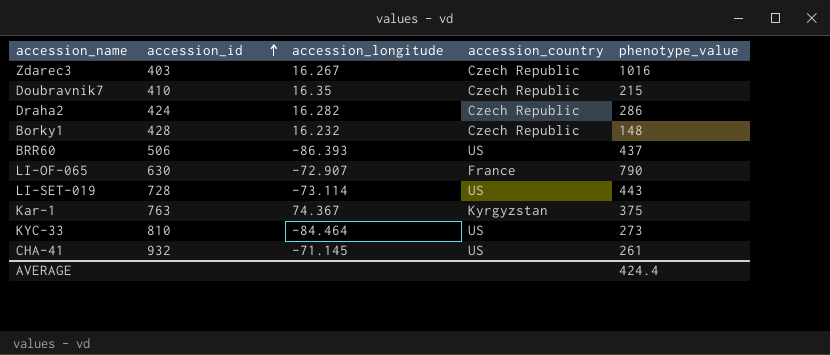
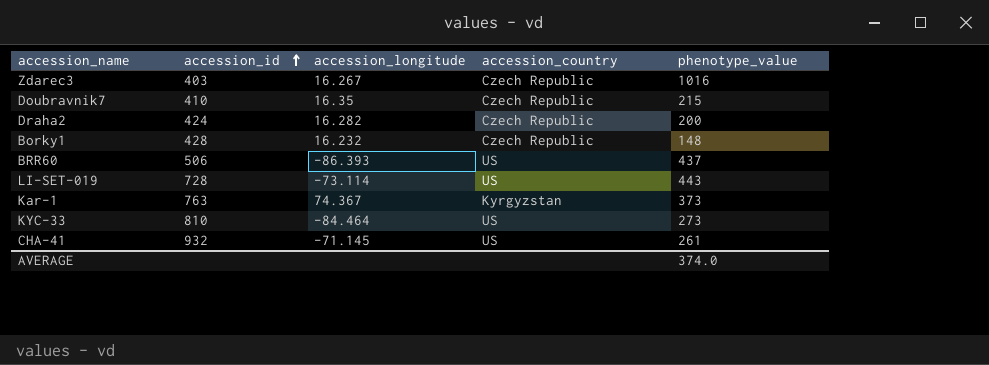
row LI-OF-065: 630 | -72.907 | France | 790 -> none
Draha2 | phenotype_value: 286 -> 200
Kar-1 | phenotype_value: 375 -> 373
AVERAGE | phenotype_value: 424.4 -> 374.0

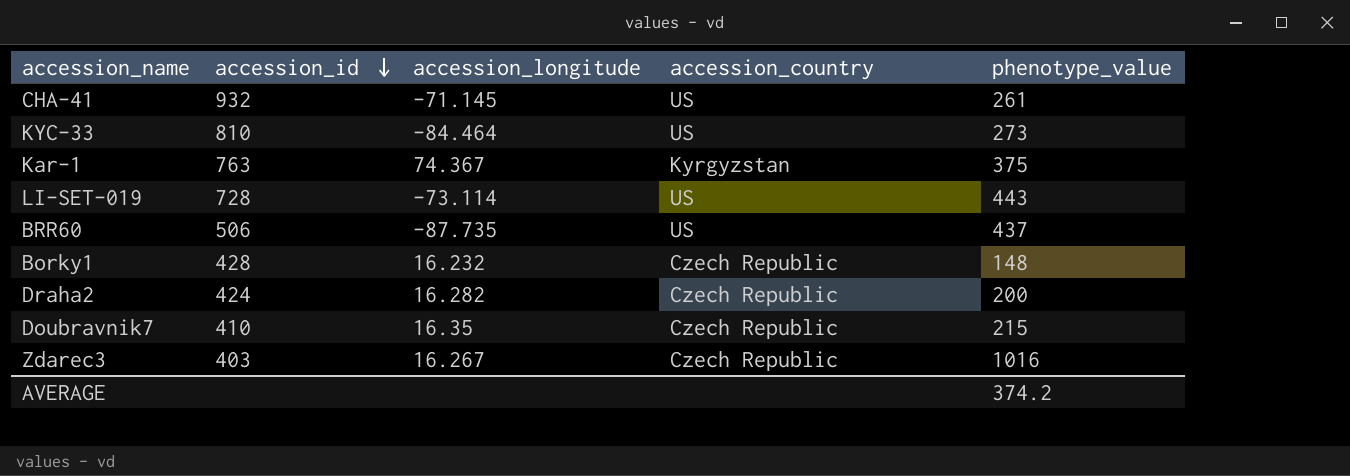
row order: accession_id ascending -> accession_id descending
Kar-1 | phenotype_value: 373 -> 375
BRR60 | accession_longitude: -86.393 -> -87.735
AVERAGE | phenotype_value: 374.0 -> 374.2

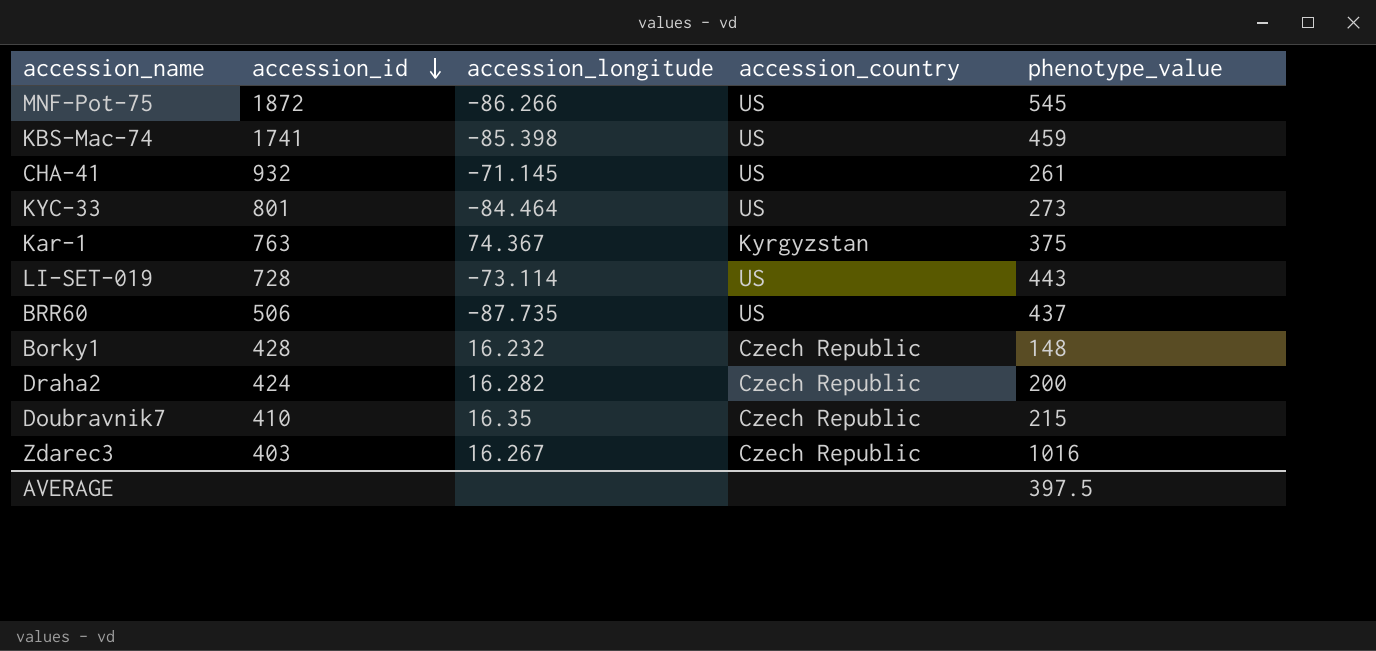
row MNF-Pot-75: none -> 1872 | -86.266 | US | 545
row KBS-Mac-74: none -> 1741 | -85.398 | US | 459
KYC-33 | accession_id: 810 -> 801
AVERAGE | phenotype_value: 374.2 -> 397.5

